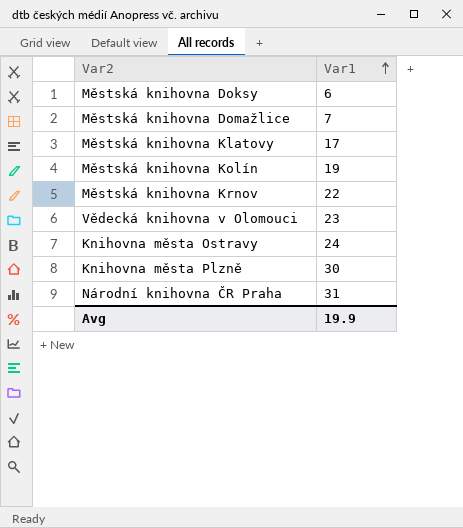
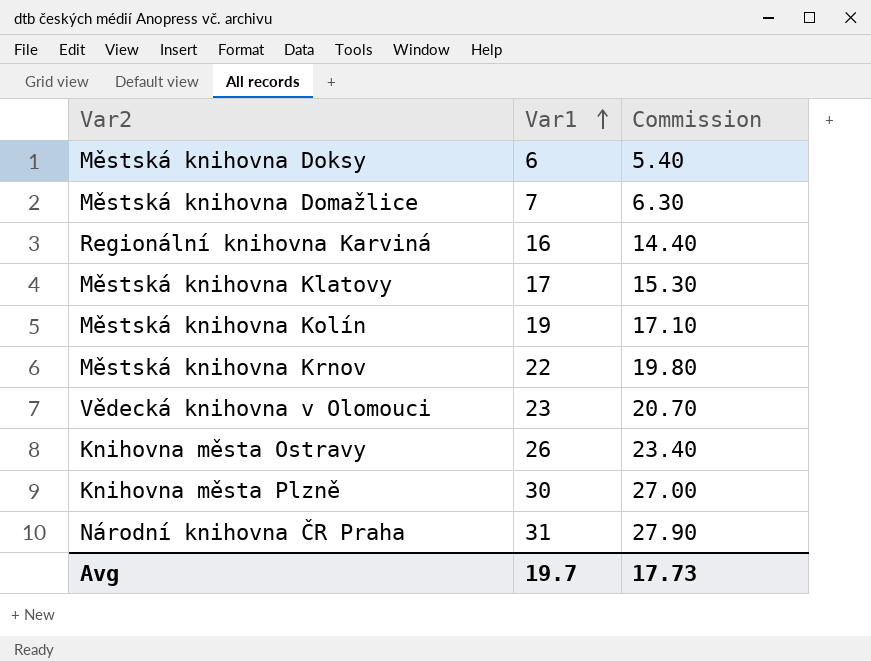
column Commission | formula: none -> [Var1] * 0.9
row Regionální knihovna Karviná: none -> 16 | 14.40
Knihovna města Ostravy | Var1: 24 -> 26
Avg | Var1: 19.9 -> 19.7

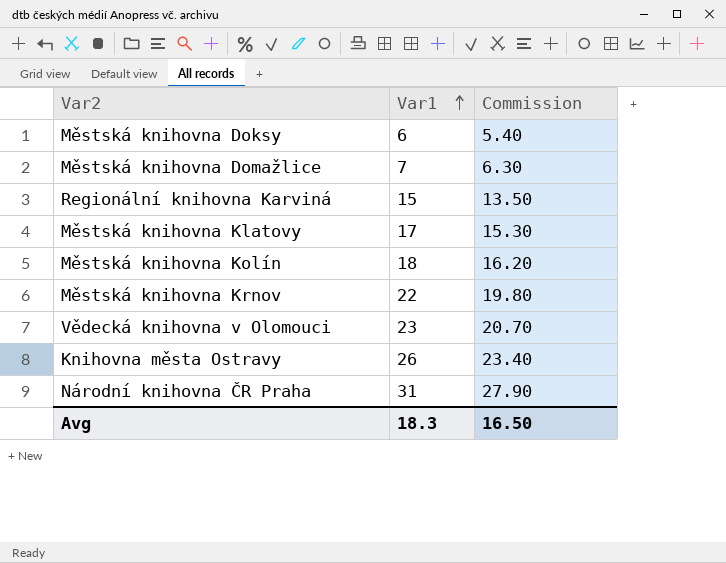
row Knihovna města Plzně: 30 | 27.00 -> none
Regionální knihovna Karviná | Var1: 16 -> 15
Regionální knihovna Karviná | Commission: 14.40 -> 13.50
Městská knihovna Kolín | Var1: 19 -> 18
Městská knihovna Kolín | Commission: 17.10 -> 16.20
Avg | Var1: 19.7 -> 18.3
Avg | Commission: 17.73 -> 16.50

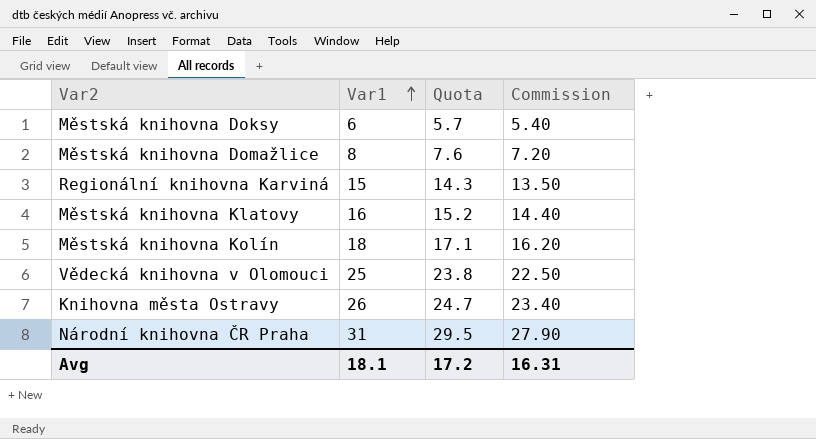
column Quota | formula: none -> [Var1] * 0.95
row Městská knihovna Krnov: 22 | 19.80 -> none
Městská knihovna Domažlice | Var1: 7 -> 8
Městská knihovna Domažlice | Commission: 6.30 -> 7.20
Městská knihovna Klatovy | Var1: 17 -> 16
Městská knihovna Klatovy | Commission: 15.30 -> 14.40
Vědecká knihovna v Olomouci | Var1: 23 -> 25
Vědecká knihovna v Olomouci | Commission: 20.70 -> 22.50
Avg | Var1: 18.3 -> 18.1
Avg | Commission: 16.50 -> 16.31

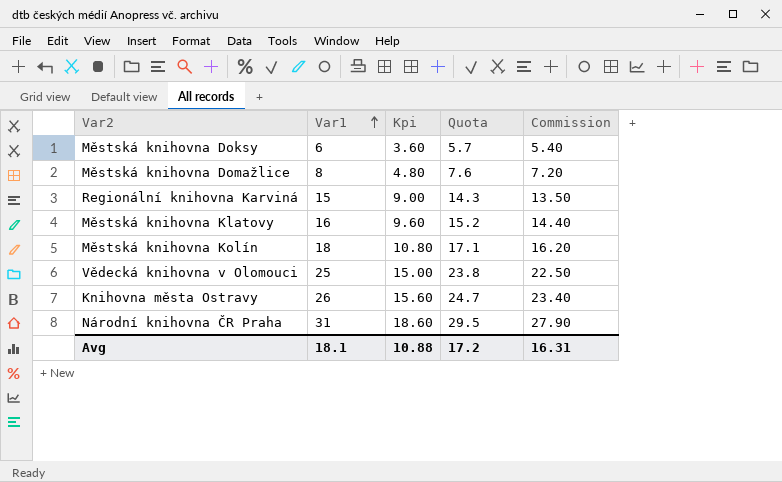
column Kpi | formula: none -> [Var1] * 0.6

